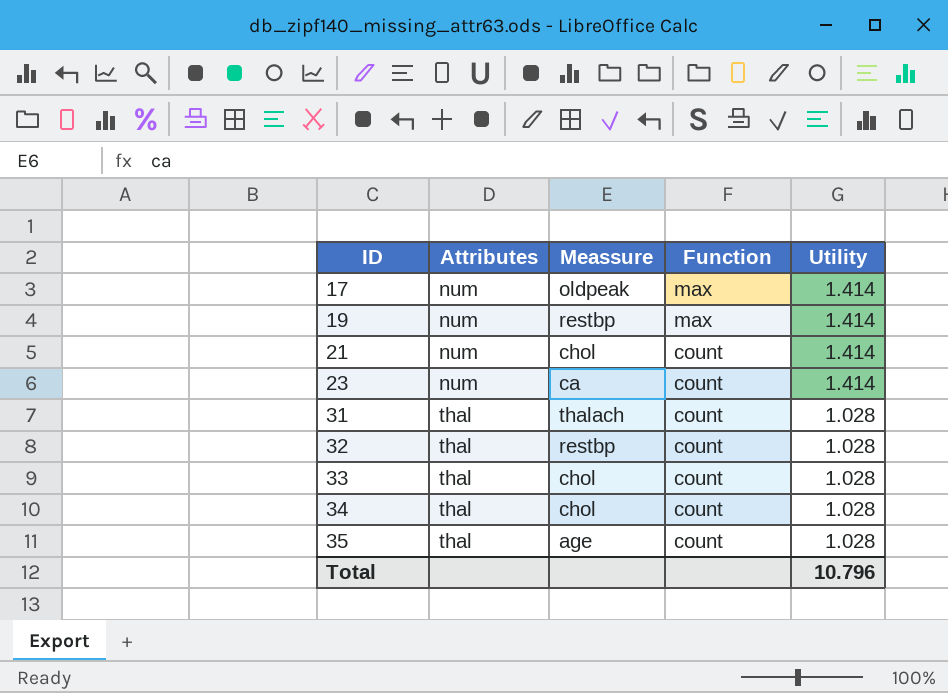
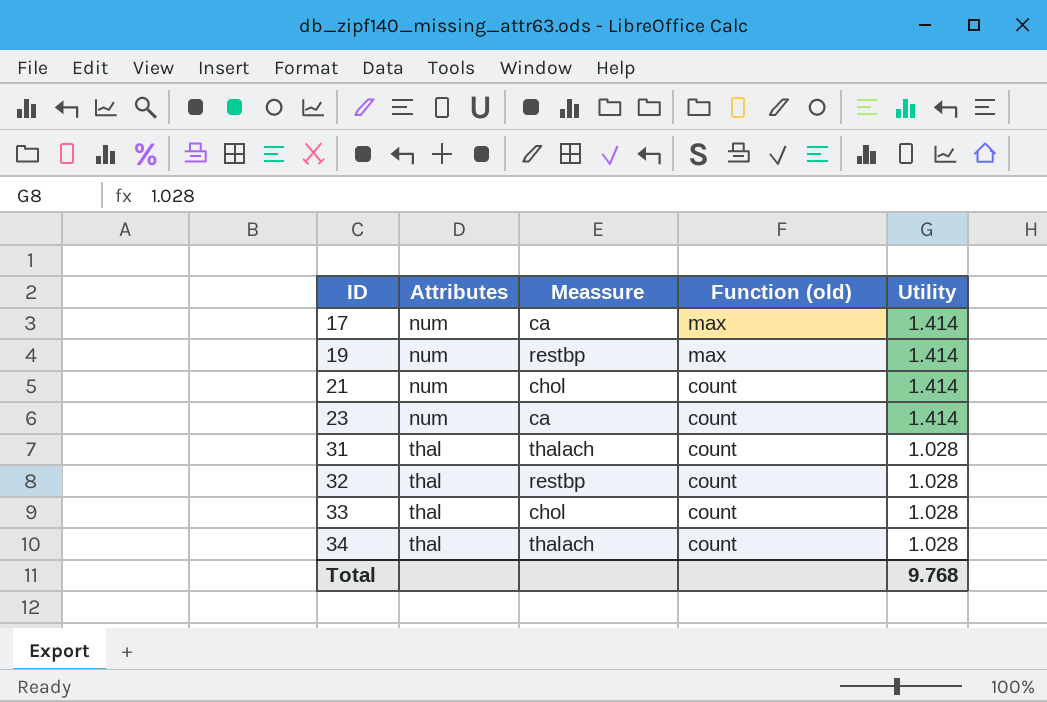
column name: Function -> Function (old)
row 35: thal | age | count | 1.028 -> none
17 | Meassure: oldpeak -> ca
34 | Meassure: chol -> thalach
Total | Utility: 10.796 -> 9.768

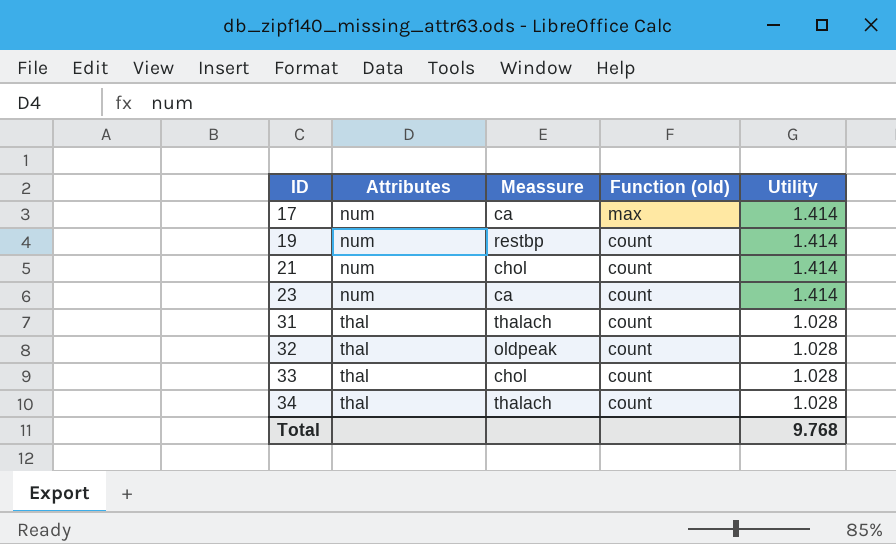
19 | Function (old): max -> count
32 | Meassure: restbp -> oldpeak

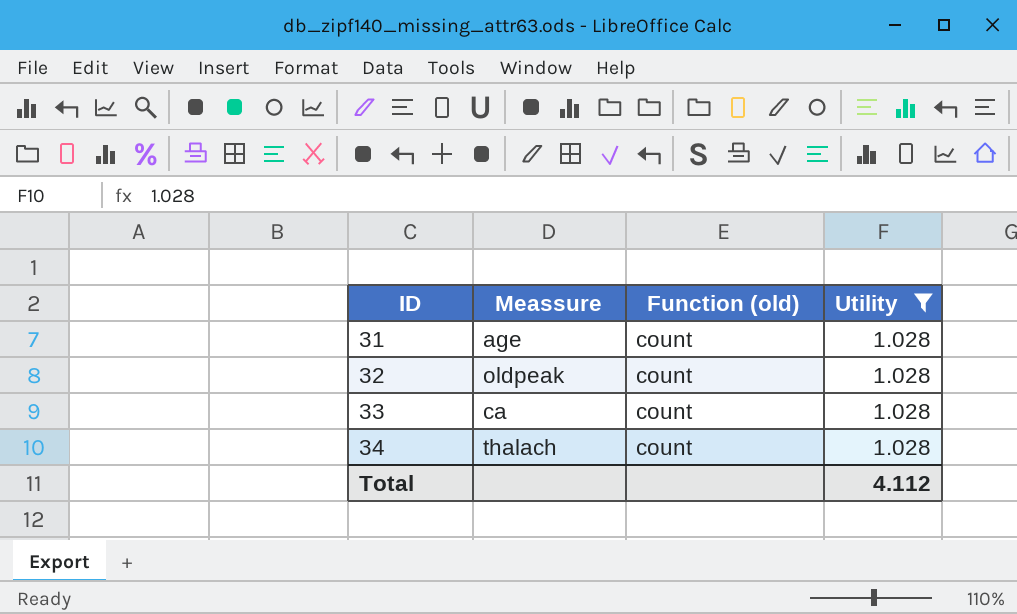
filter: none -> Utility = 1.028
column Attributes | position: 2 -> none
31 | Meassure: thalach -> age
33 | Meassure: chol -> ca
Total | Utility: 9.768 -> 4.112

